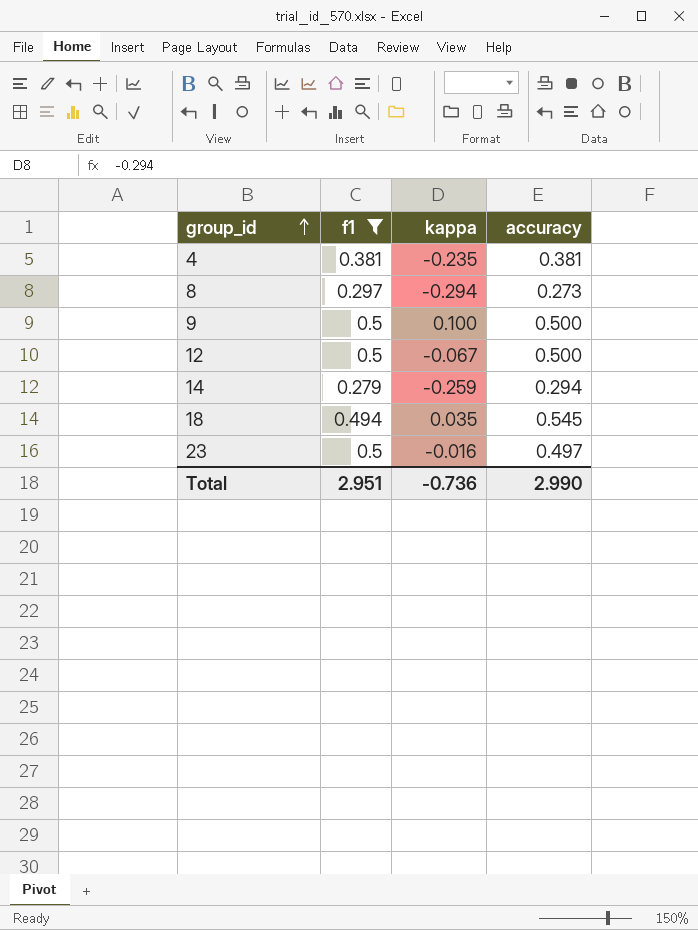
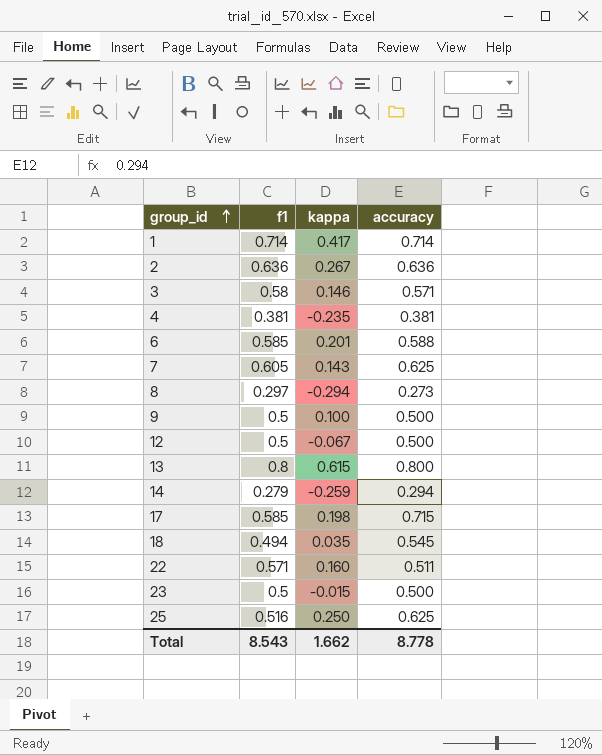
filter: f1 <= 0.5 -> none
23 | kappa: -0.016 -> -0.015
23 | accuracy: 0.497 -> 0.500
Total | f1: 2.951 -> 8.543
Total | kappa: -0.736 -> 1.662
Total | accuracy: 2.990 -> 8.778

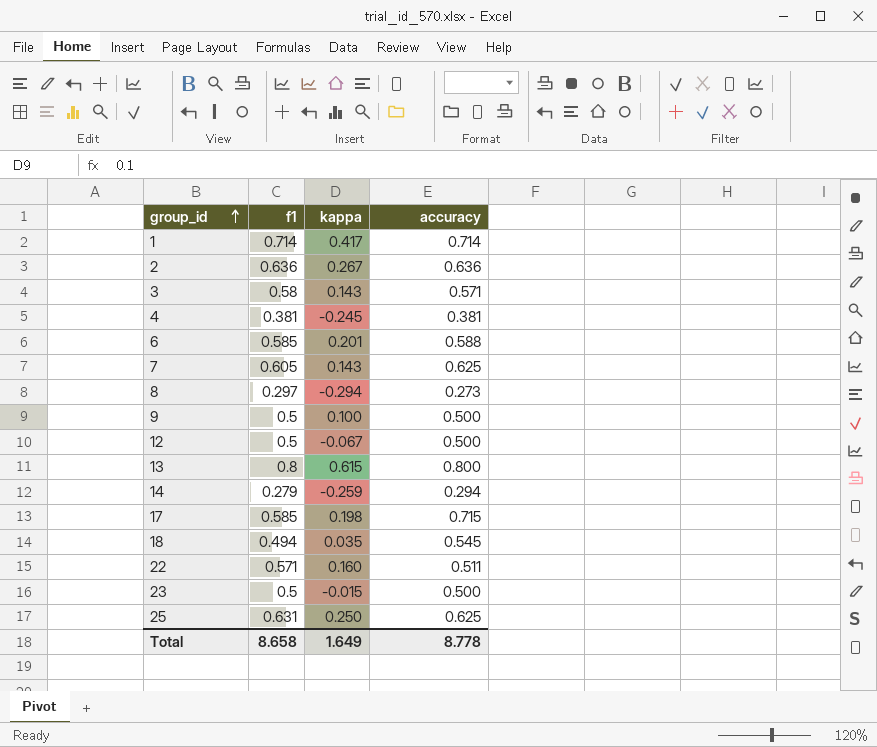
3 | kappa: 0.146 -> 0.143
4 | kappa: -0.235 -> -0.245
25 | f1: 0.516 -> 0.631
Total | f1: 8.543 -> 8.658
Total | kappa: 1.662 -> 1.649

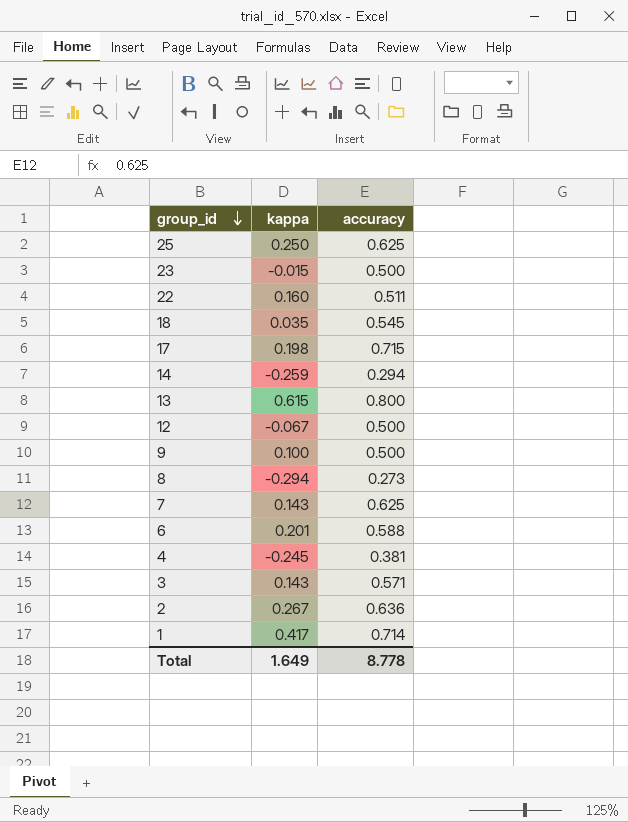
row order: group_id ascending -> group_id descending
column f1 | position: 2 -> none

